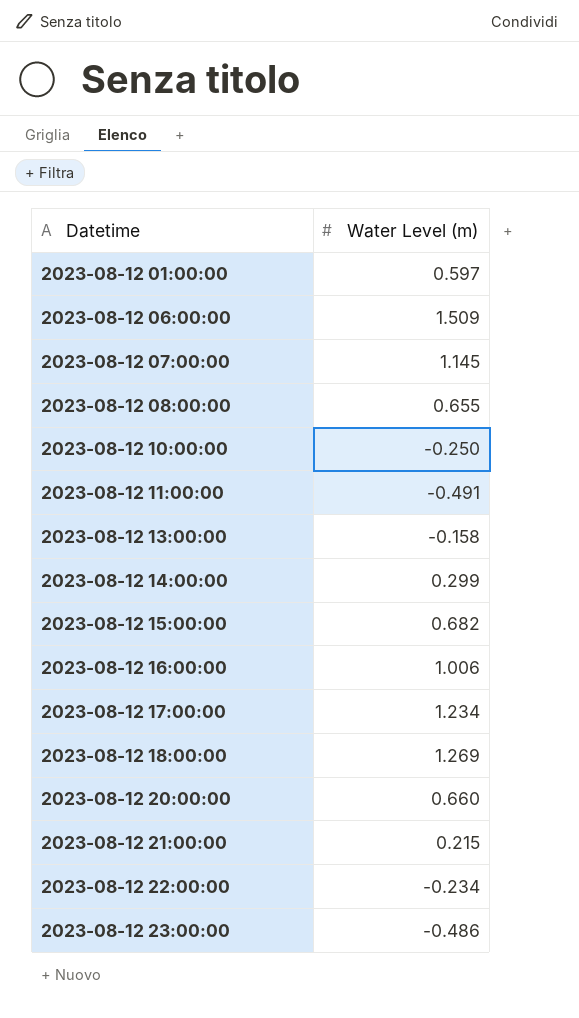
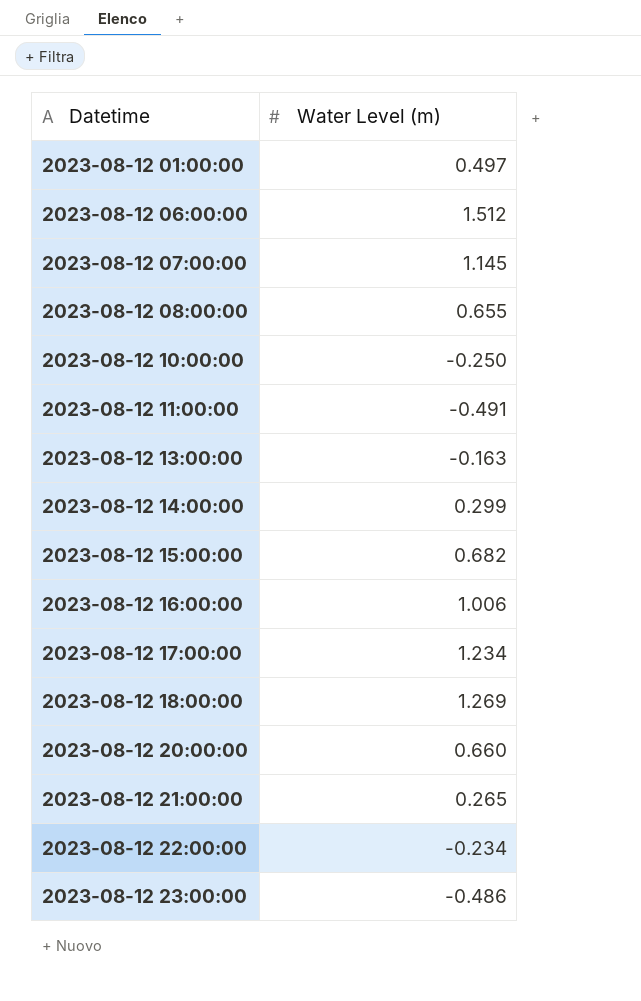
2023-08-12 01:00:00 | Water Level (m): 0.597 -> 0.497
2023-08-12 06:00:00 | Water Level (m): 1.509 -> 1.512
2023-08-12 13:00:00 | Water Level (m): -0.158 -> -0.163
2023-08-12 21:00:00 | Water Level (m): 0.215 -> 0.265

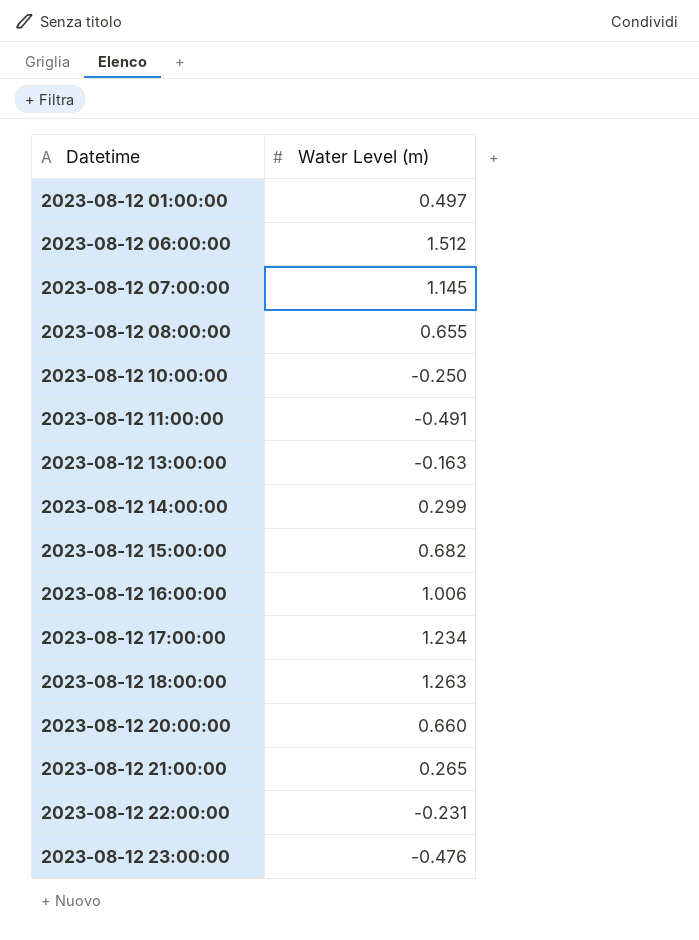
2023-08-12 18:00:00 | Water Level (m): 1.269 -> 1.263
2023-08-12 22:00:00 | Water Level (m): -0.234 -> -0.231
2023-08-12 23:00:00 | Water Level (m): -0.486 -> -0.476

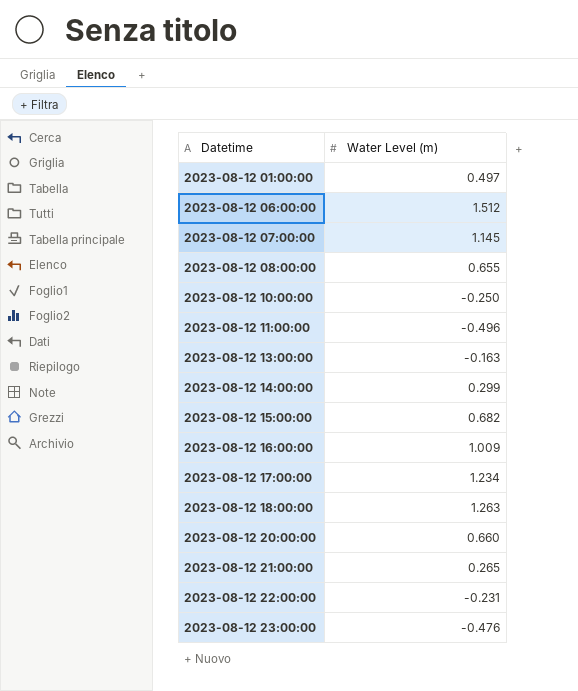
2023-08-12 11:00:00 | Water Level (m): -0.491 -> -0.496
2023-08-12 16:00:00 | Water Level (m): 1.006 -> 1.009

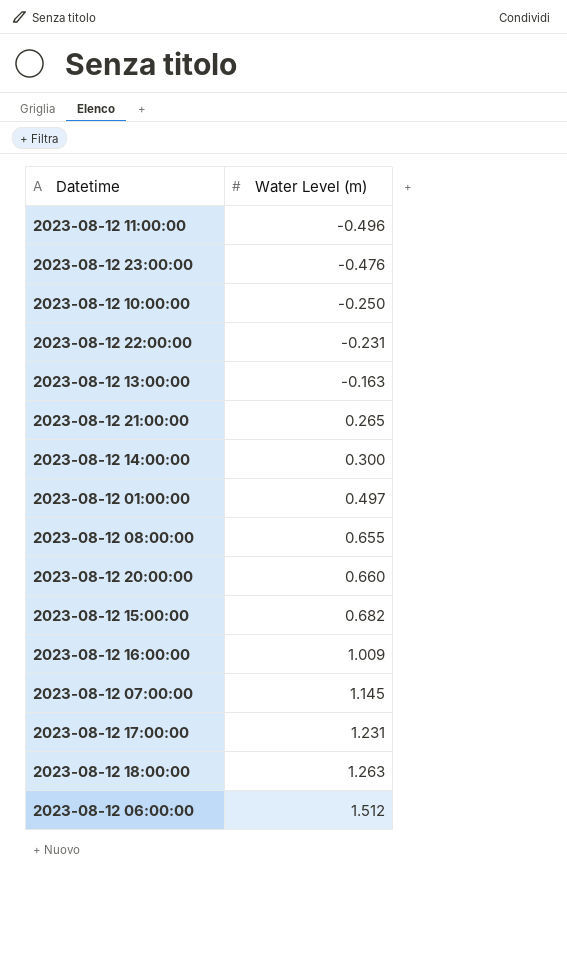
row order: Datetime ascending -> Water Level (m) ascending
2023-08-12 14:00:00 | Water Level (m): 0.299 -> 0.300
2023-08-12 17:00:00 | Water Level (m): 1.234 -> 1.231

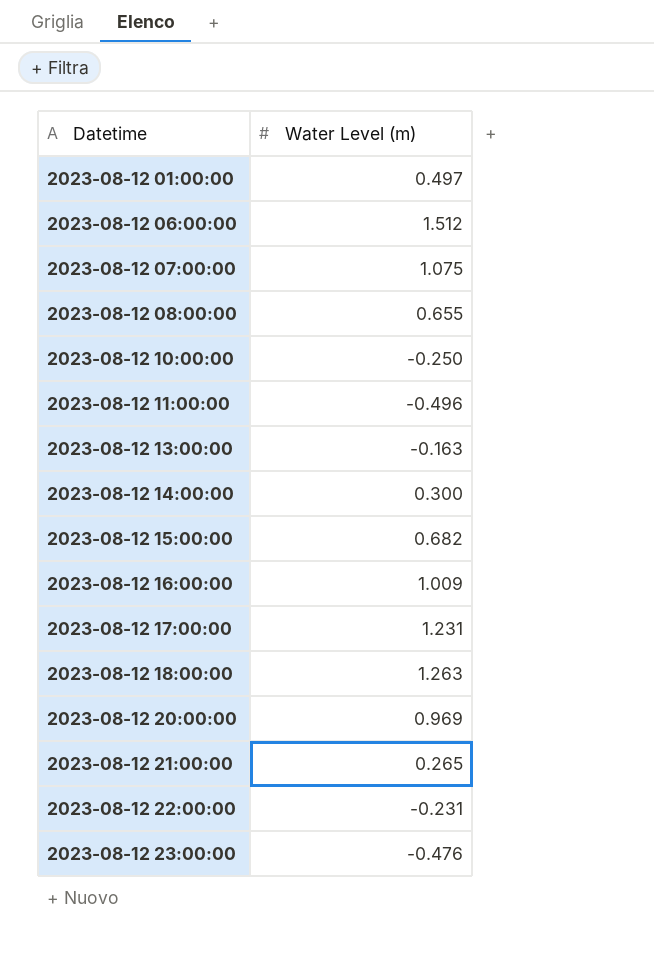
row order: Water Level (m) ascending -> Datetime ascending
2023-08-12 07:00:00 | Water Level (m): 1.145 -> 1.075
2023-08-12 20:00:00 | Water Level (m): 0.660 -> 0.969

